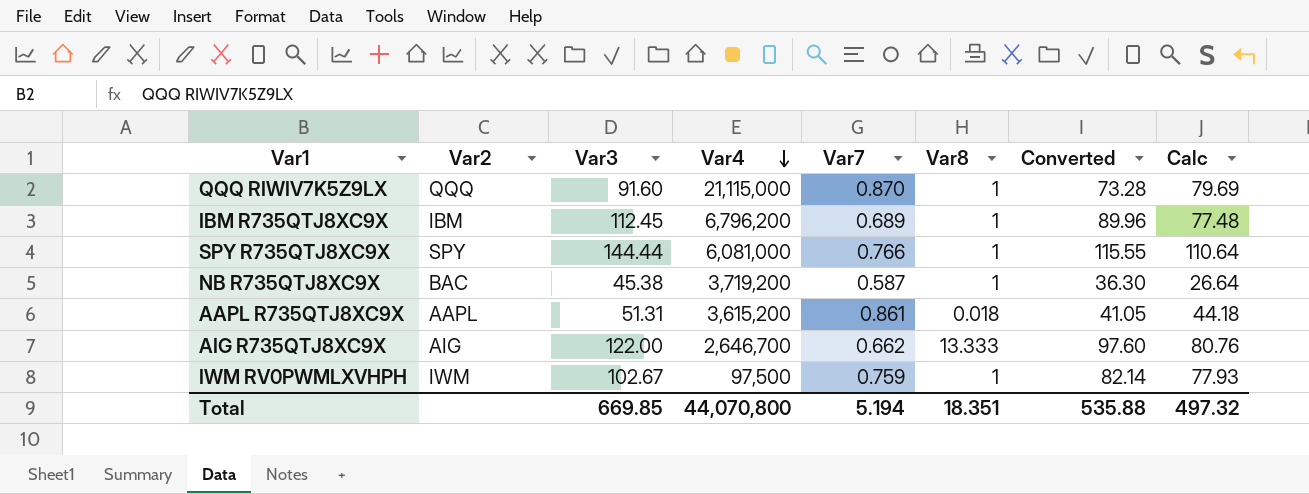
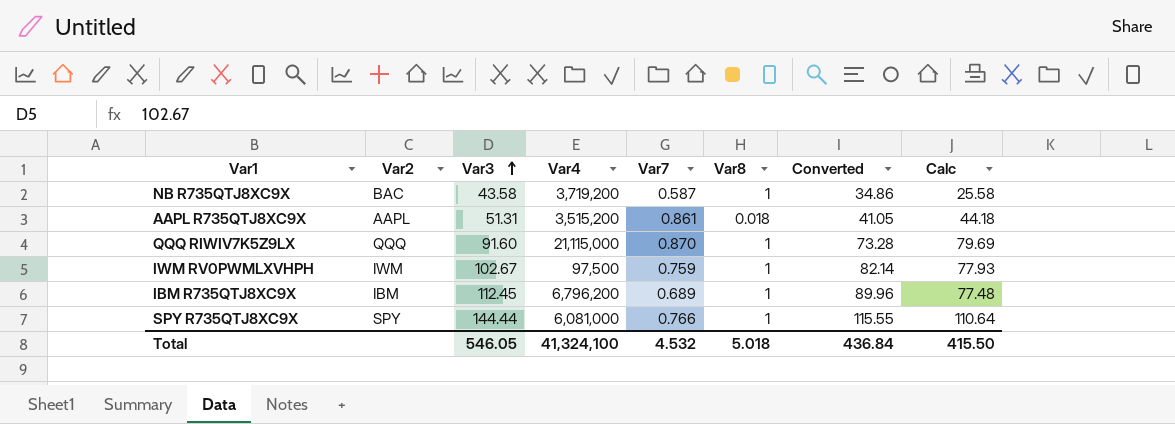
row order: Var4 descending -> Var3 ascending
row AIG R735QTJ8XC9X: AIG | 122.00 | 2,646,700 | 0.662 | 13.333 | 97.60 | 80.76 -> none
NB R735QTJ8XC9X | Var3: 45.38 -> 43.58
NB R735QTJ8XC9X | Converted: 36.30 -> 34.86
NB R735QTJ8XC9X | Calc: 26.64 -> 25.58
AAPL R735QTJ8XC9X | Var4: 3,615,200 -> 3,515,200
Total | Var3: 669.85 -> 546.05
Total | Var4: 44,070,800 -> 41,324,100
Total | Var7: 5.194 -> 4.532
Total | Var8: 18.351 -> 5.018
Total | Converted: 535.88 -> 436.84
Total | Calc: 497.32 -> 415.50

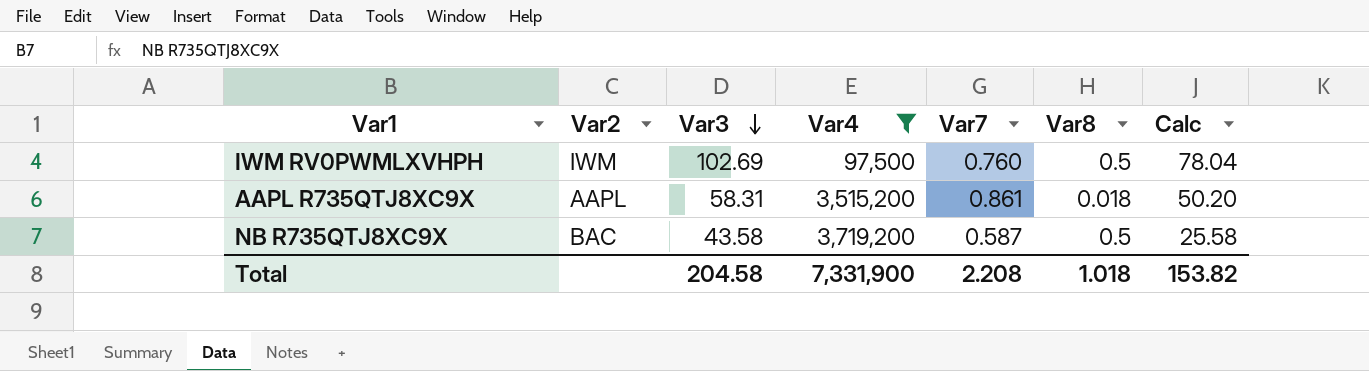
filter: none -> Var4 <= 3,719,200
row order: Var3 ascending -> Var3 descending
column Converted | formula: [Var3] * 0.8 -> none
IWM RV0PWMLXVHPH | Var3: 102.67 -> 102.69
IWM RV0PWMLXVHPH | Var7: 0.759 -> 0.760
IWM RV0PWMLXVHPH | Var8: 1 -> 0.5
IWM RV0PWMLXVHPH | Calc: 77.93 -> 78.04
AAPL R735QTJ8XC9X | Var3: 51.31 -> 58.31
AAPL R735QTJ8XC9X | Calc: 44.18 -> 50.20
NB R735QTJ8XC9X | Var8: 1 -> 0.5
Total | Var3: 546.05 -> 204.58
Total | Var4: 41,324,100 -> 7,331,900
Total | Var7: 4.532 -> 2.208
Total | Var8: 5.018 -> 1.018
Total | Calc: 415.50 -> 153.82

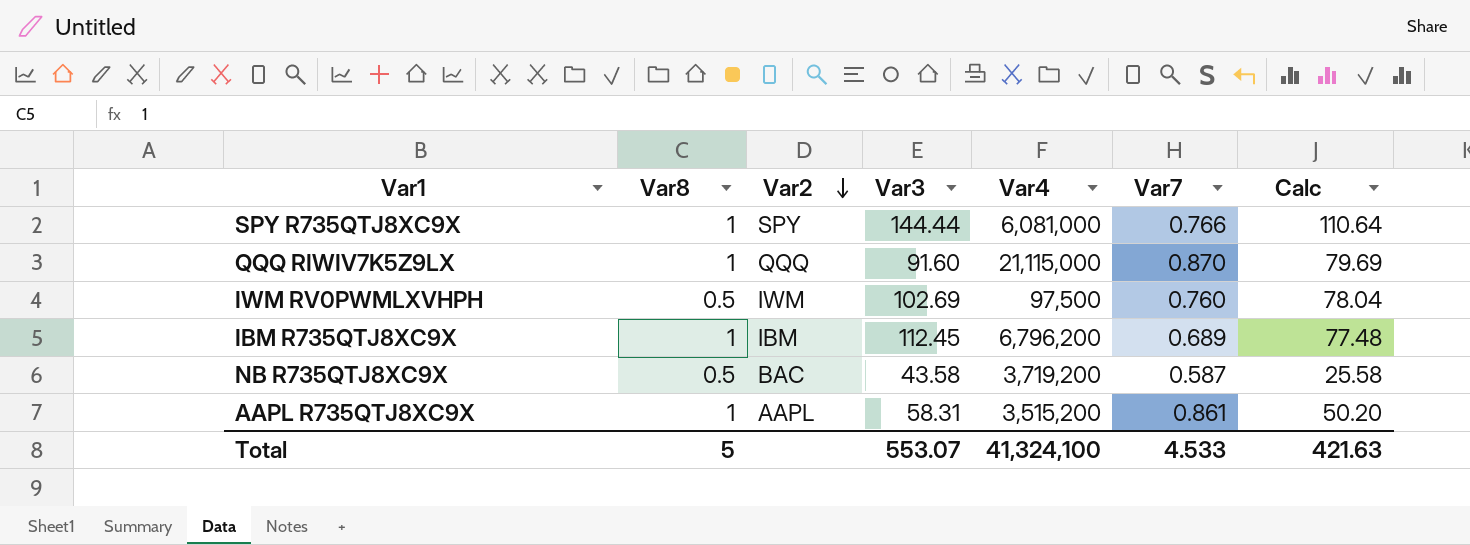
filter: Var4 <= 3,719,200 -> none
row order: Var3 descending -> Var2 descending
column Var8 | position: 6 -> 2
AAPL R735QTJ8XC9X | Var8: 0.018 -> 1
Total | Var8: 1.018 -> 5
Total | Var3: 204.58 -> 553.07
Total | Var4: 7,331,900 -> 41,324,100
Total | Var7: 2.208 -> 4.533
Total | Calc: 153.82 -> 421.63

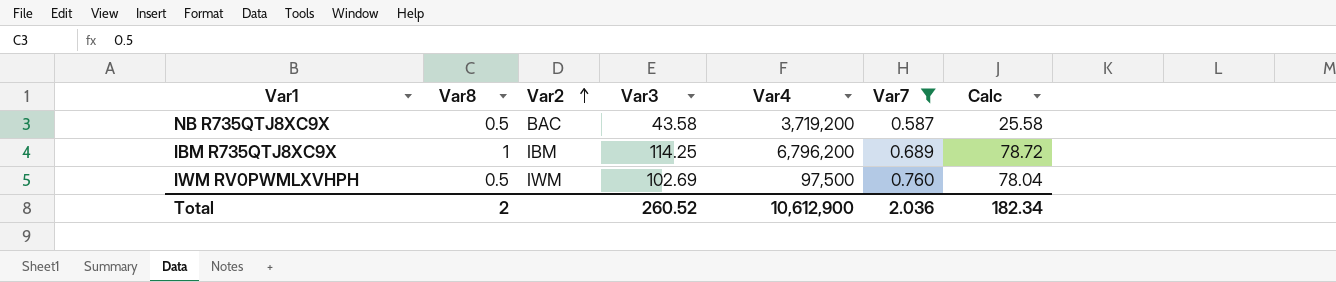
filter: none -> Var7 <= 0.760
row order: Var2 descending -> Var2 ascending
IBM R735QTJ8XC9X | Var3: 112.45 -> 114.25
IBM R735QTJ8XC9X | Calc: 77.48 -> 78.72
Total | Var8: 5 -> 2
Total | Var3: 553.07 -> 260.52
Total | Var4: 41,324,100 -> 10,612,900
Total | Var7: 4.533 -> 2.036
Total | Calc: 421.63 -> 182.34

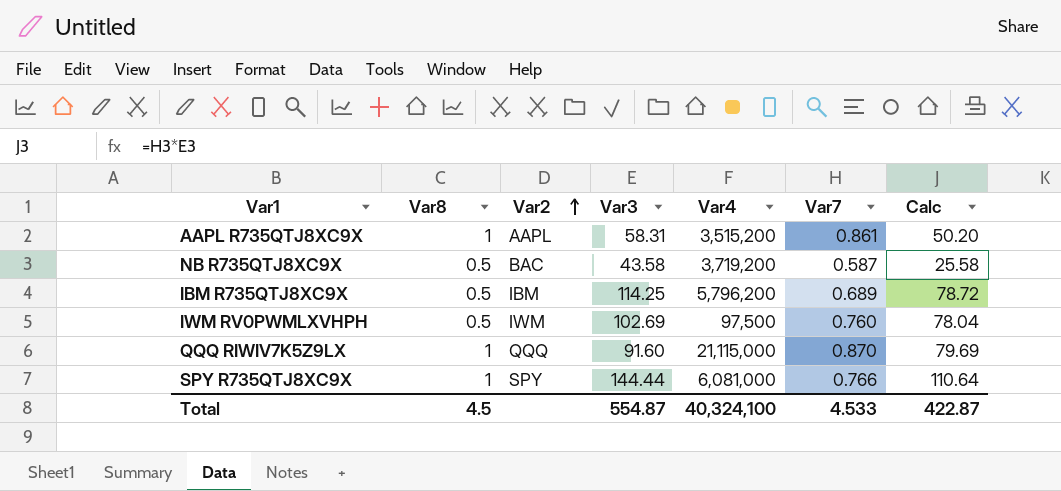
filter: Var7 <= 0.760 -> none
IBM R735QTJ8XC9X | Var8: 1 -> 0.5
IBM R735QTJ8XC9X | Var4: 6,796,200 -> 5,796,200
Total | Var8: 2 -> 4.5
Total | Var3: 260.52 -> 554.87
Total | Var4: 10,612,900 -> 40,324,100
Total | Var7: 2.036 -> 4.533
Total | Calc: 182.34 -> 422.87

